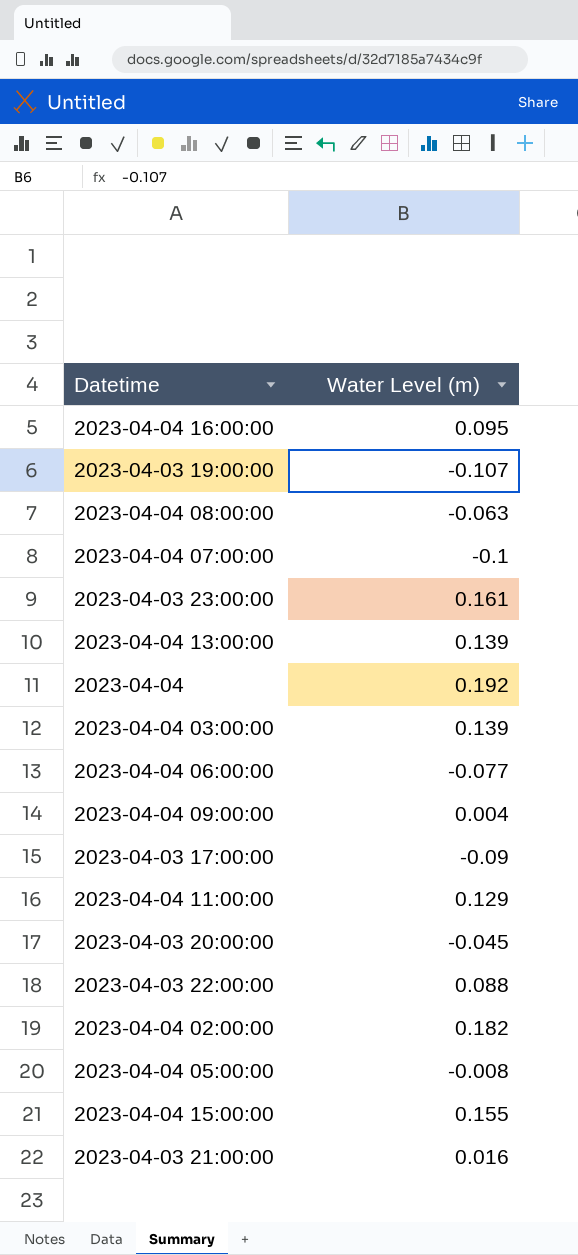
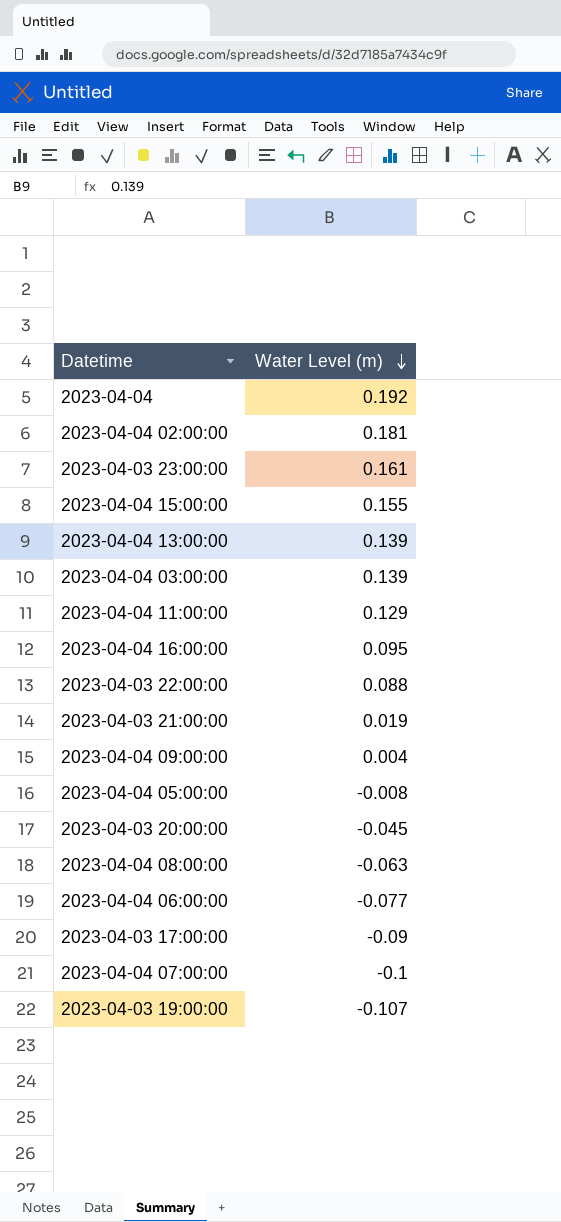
row order: none -> Water Level (m) descending
2023-04-04 02:00:00 | Water Level (m): 0.182 -> 0.181
2023-04-03 21:00:00 | Water Level (m): 0.016 -> 0.019

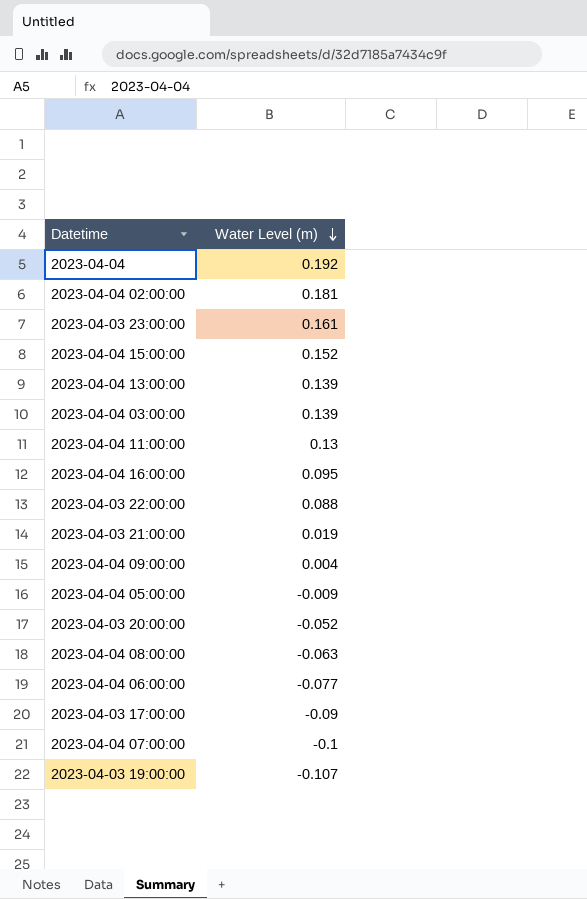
2023-04-04 15:00:00 | Water Level (m): 0.155 -> 0.152
2023-04-04 11:00:00 | Water Level (m): 0.129 -> 0.13
2023-04-04 05:00:00 | Water Level (m): -0.008 -> -0.009
2023-04-03 20:00:00 | Water Level (m): -0.045 -> -0.052

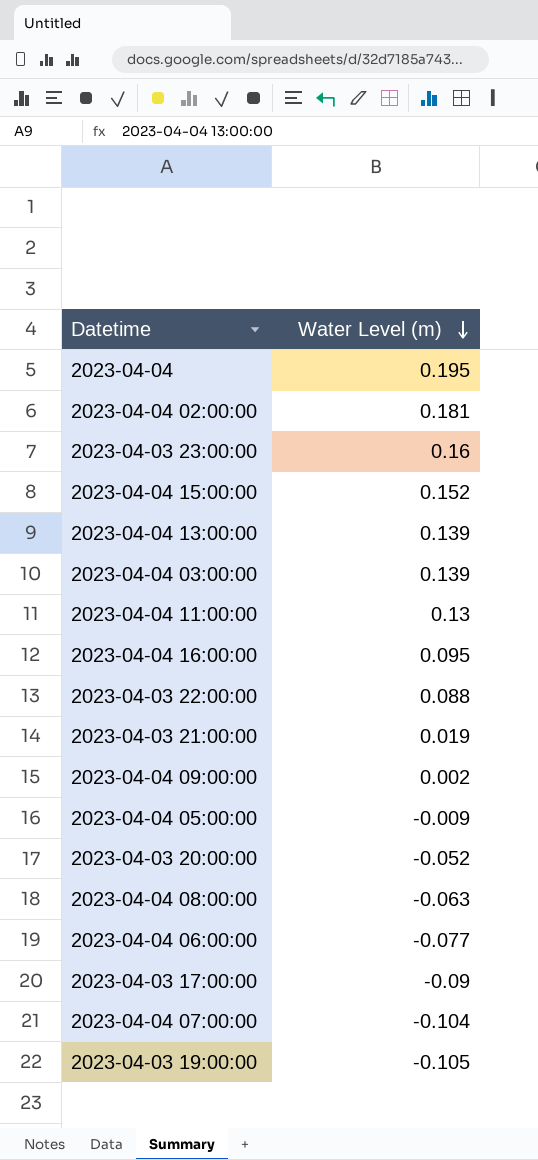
2023-04-04 | Water Level (m): 0.192 -> 0.195
2023-04-03 23:00:00 | Water Level (m): 0.161 -> 0.16
2023-04-04 09:00:00 | Water Level (m): 0.004 -> 0.002
2023-04-04 07:00:00 | Water Level (m): -0.1 -> -0.104
2023-04-03 19:00:00 | Water Level (m): -0.107 -> -0.105

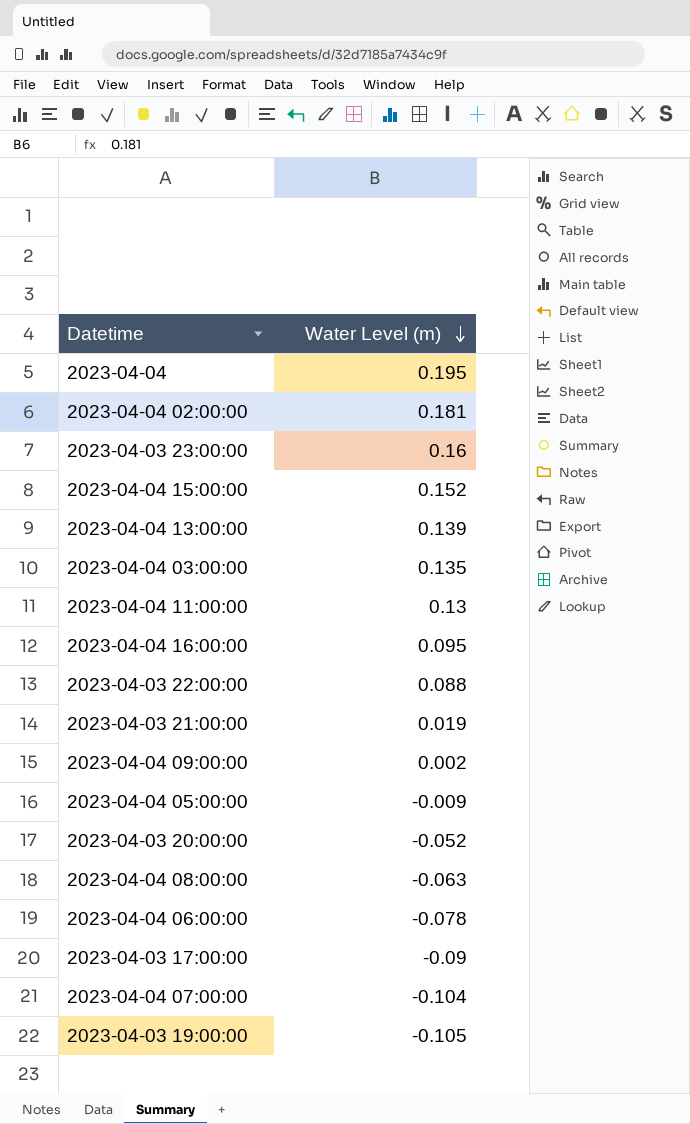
2023-04-04 03:00:00 | Water Level (m): 0.139 -> 0.135
2023-04-04 06:00:00 | Water Level (m): -0.077 -> -0.078

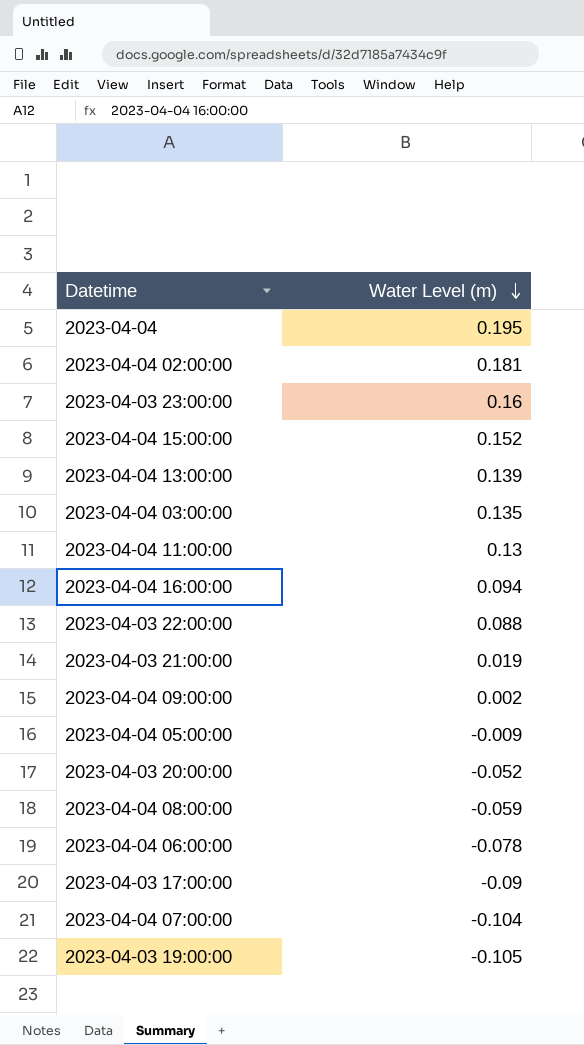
2023-04-04 16:00:00 | Water Level (m): 0.095 -> 0.094
2023-04-04 08:00:00 | Water Level (m): -0.063 -> -0.059

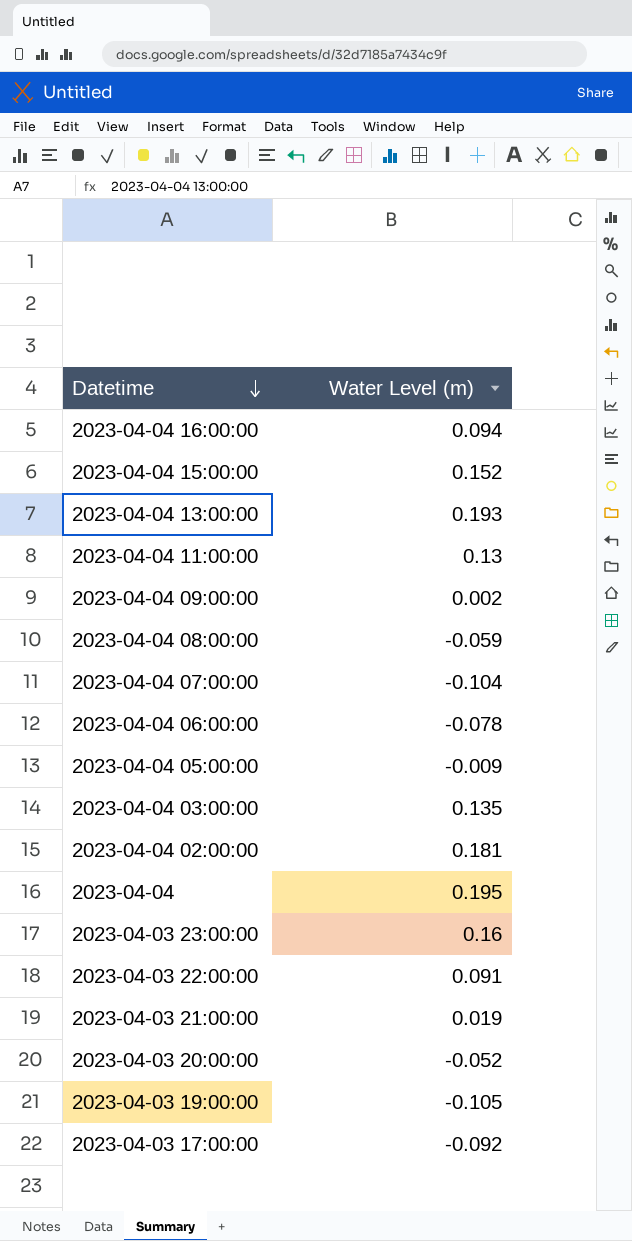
row order: Water Level (m) descending -> Datetime descending
2023-04-04 13:00:00 | Water Level (m): 0.139 -> 0.193
2023-04-03 22:00:00 | Water Level (m): 0.088 -> 0.091
2023-04-03 17:00:00 | Water Level (m): -0.09 -> -0.092

